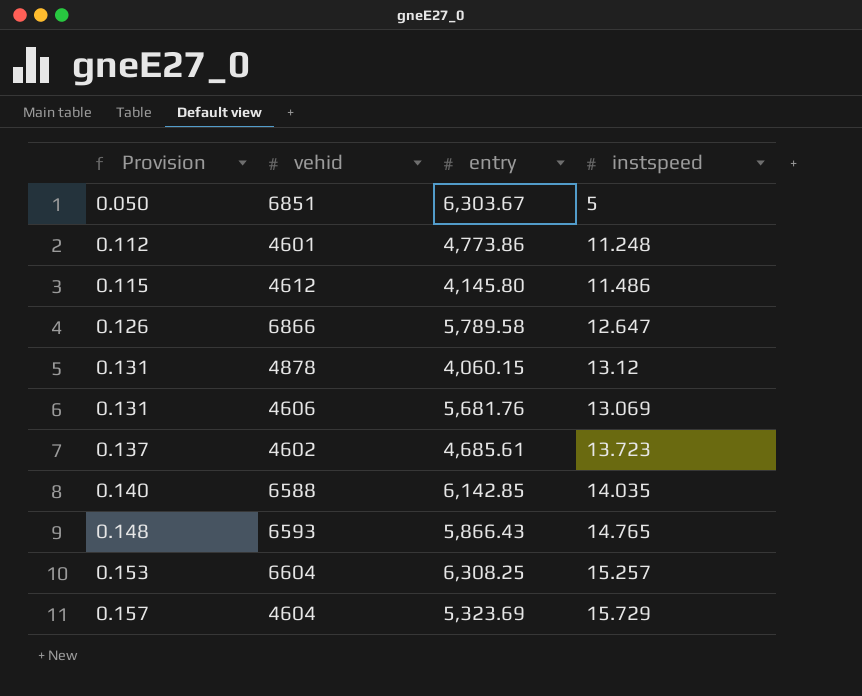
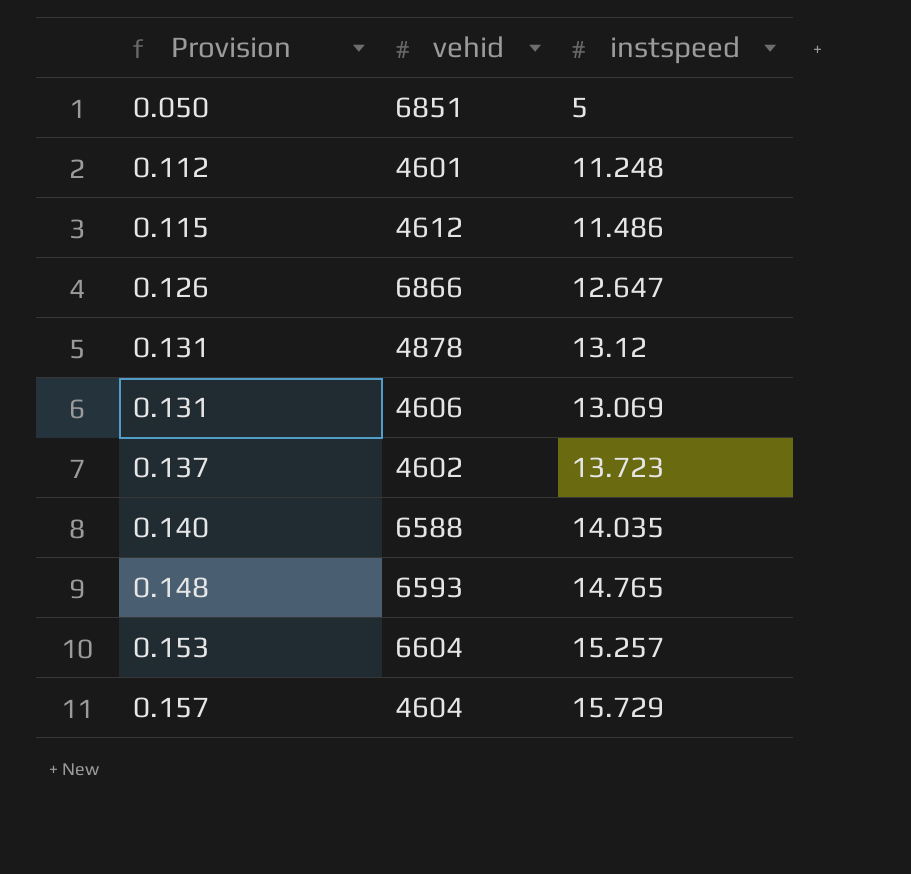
column entry | position: 3 -> none

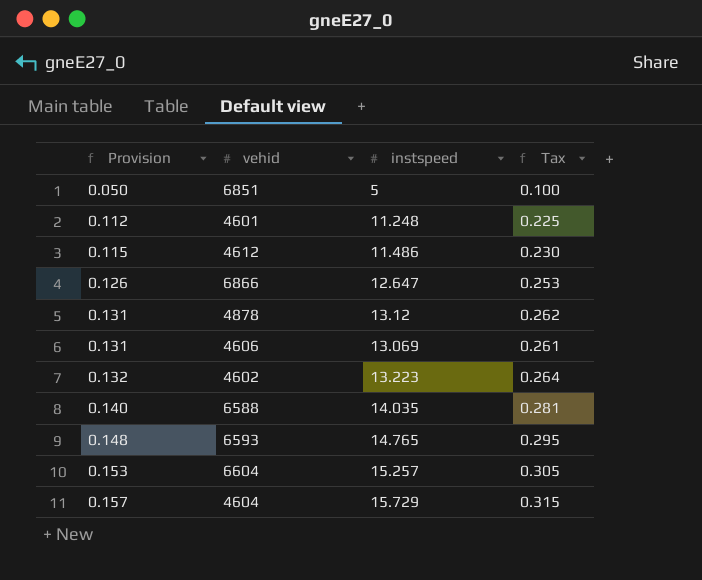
column Tax | formula: none -> [instspeed] * 0.02
4602 | Provision: 0.137 -> 0.132
4602 | instspeed: 13.723 -> 13.223

